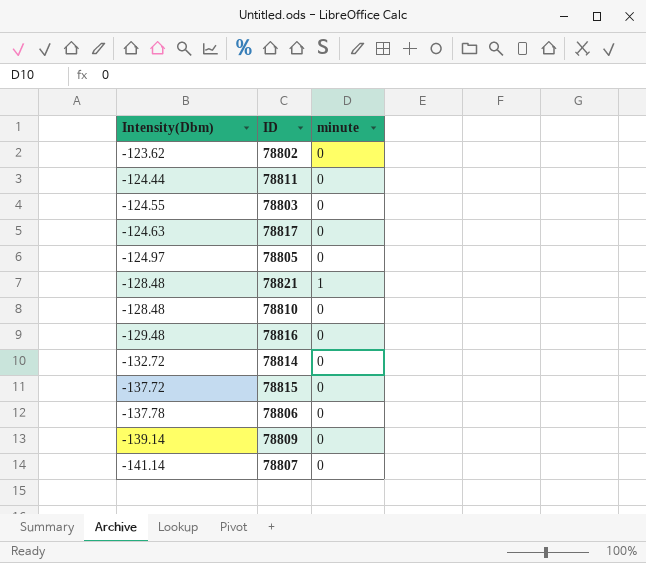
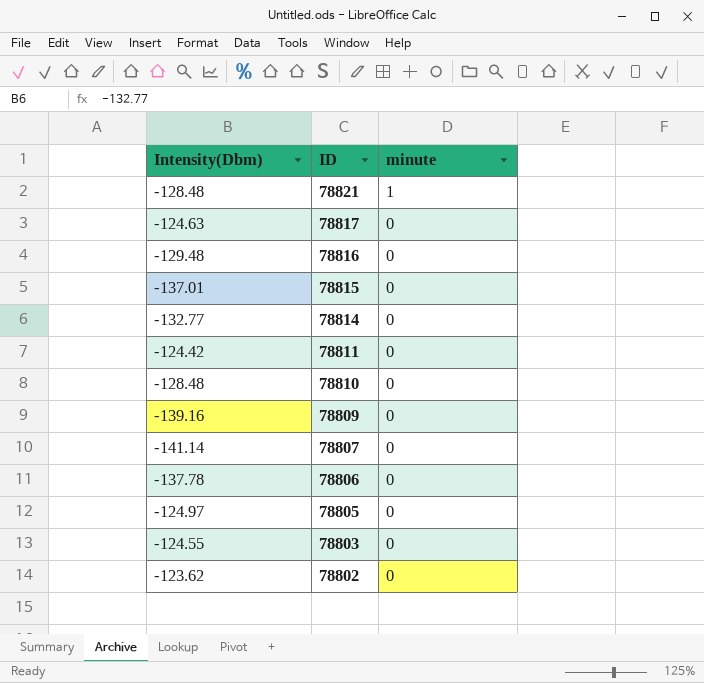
row order: Intensity(Dbm) descending -> ID descending
78815 | Intensity(Dbm): -137.72 -> -137.01
78814 | Intensity(Dbm): -132.72 -> -132.77
78811 | Intensity(Dbm): -124.44 -> -124.42
78809 | Intensity(Dbm): -139.14 -> -139.16

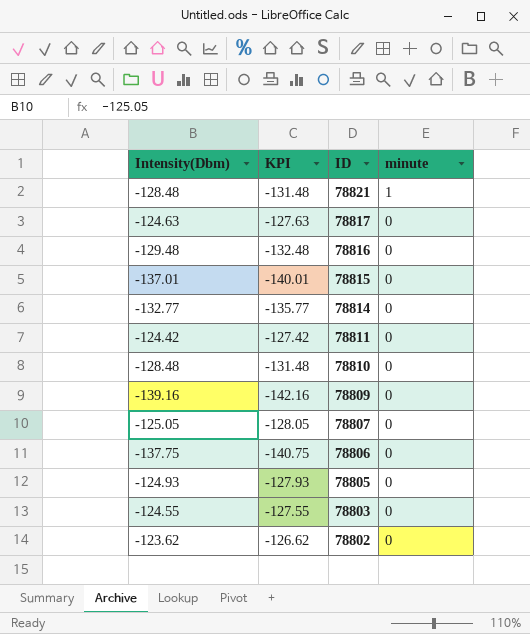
column KPI | formula: none -> [Intensity(Dbm)] - 3
78807 | Intensity(Dbm): -141.14 -> -125.05
78806 | Intensity(Dbm): -137.78 -> -137.75
78805 | Intensity(Dbm): -124.97 -> -124.93

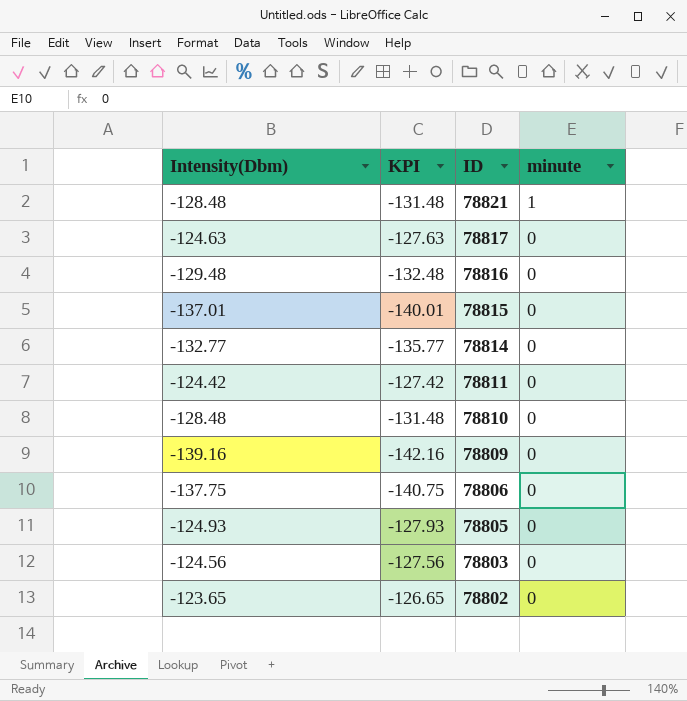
row 78807: -125.05 | -128.05 | 0 -> none
78803 | Intensity(Dbm): -124.55 -> -124.56
78803 | KPI: -127.55 -> -127.56
78802 | Intensity(Dbm): -123.62 -> -123.65
78802 | KPI: -126.62 -> -126.65

